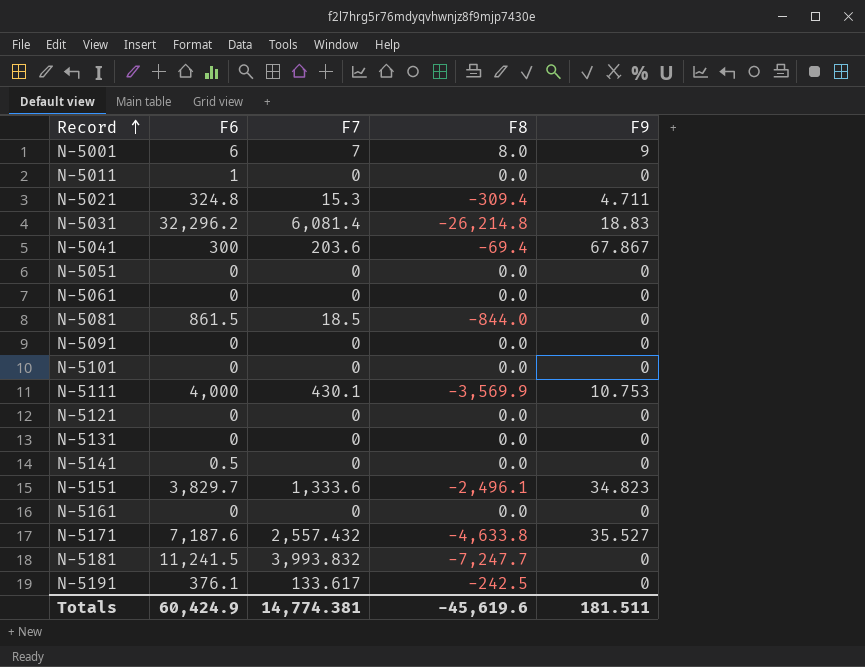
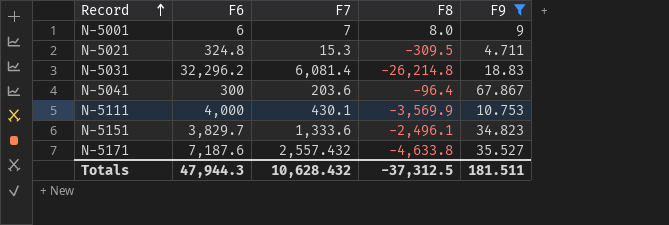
filter: none -> F9 != 0
N-5021 | F8: -309.4 -> -309.5
N-5041 | F8: -69.4 -> -96.4
Totals | F6: 60,424.9 -> 47,944.3
Totals | F7: 14,774.381 -> 10,628.432
Totals | F8: -45,619.6 -> -37,312.5

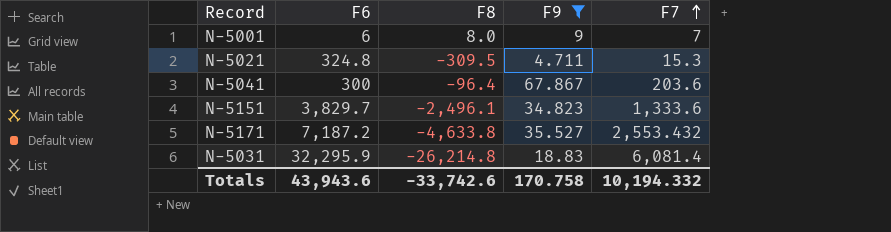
row order: Record ascending -> F7 ascending
column F7 | position: 3 -> 5
row N-5111: 4,000 | 430.1 | -3,569.9 | 10.753 -> none
N-5171 | F6: 7,187.6 -> 7,187.2
N-5171 | F7: 2,557.432 -> 2,553.432
N-5031 | F6: 32,296.2 -> 32,295.9
Totals | F6: 47,944.3 -> 43,943.6
Totals | F8: -37,312.5 -> -33,742.6
Totals | F9: 181.511 -> 170.758
Totals | F7: 10,628.432 -> 10,194.332

